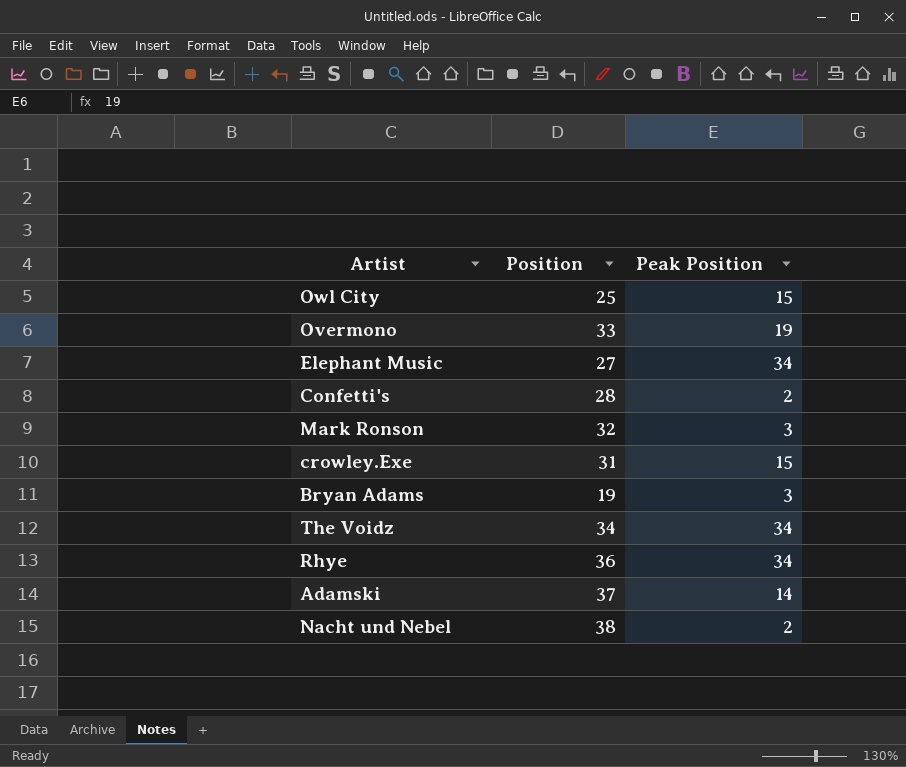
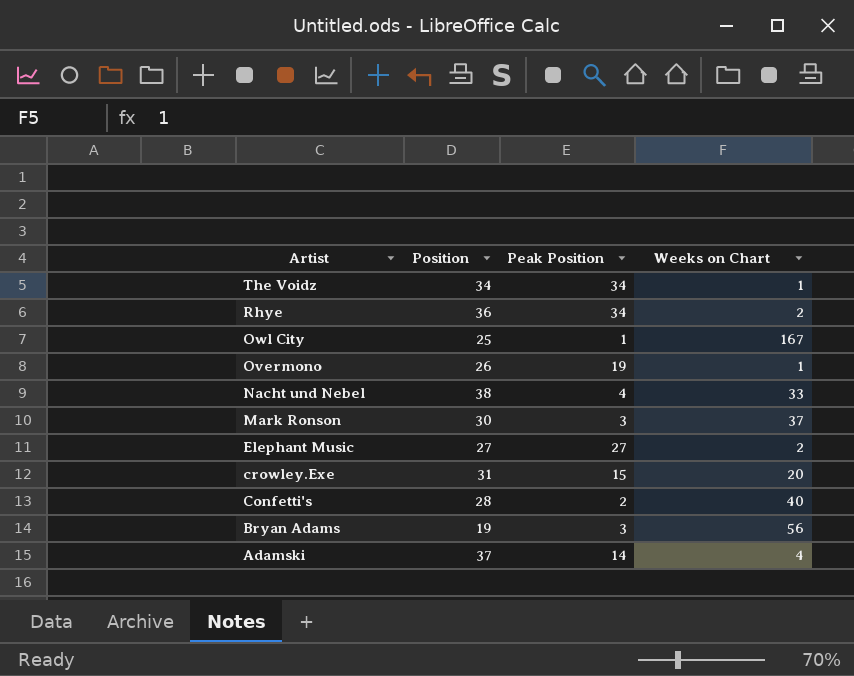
row order: none -> Artist descending
column Weeks on Chart | position: none -> 4
Owl City | Peak Position: 15 -> 1
Overmono | Position: 33 -> 26
Nacht und Nebel | Peak Position: 2 -> 4
Mark Ronson | Position: 32 -> 30
Elephant Music | Peak Position: 34 -> 27

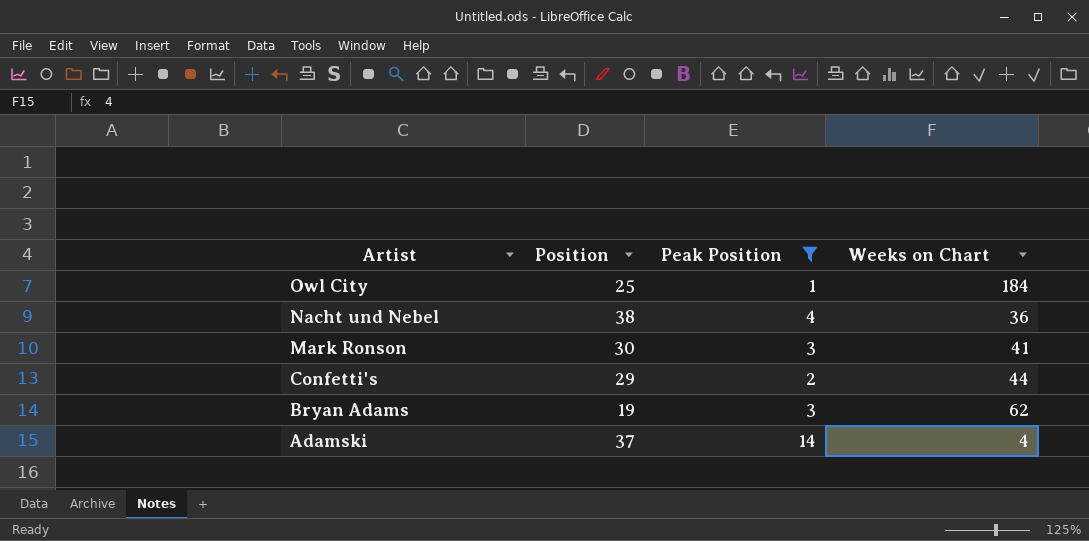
filter: none -> Peak Position <= 14
Owl City | Weeks on Chart: 167 -> 184
Nacht und Nebel | Weeks on Chart: 33 -> 36
Mark Ronson | Weeks on Chart: 37 -> 41
Confetti's | Position: 28 -> 29
Confetti's | Weeks on Chart: 40 -> 44
Bryan Adams | Weeks on Chart: 56 -> 62

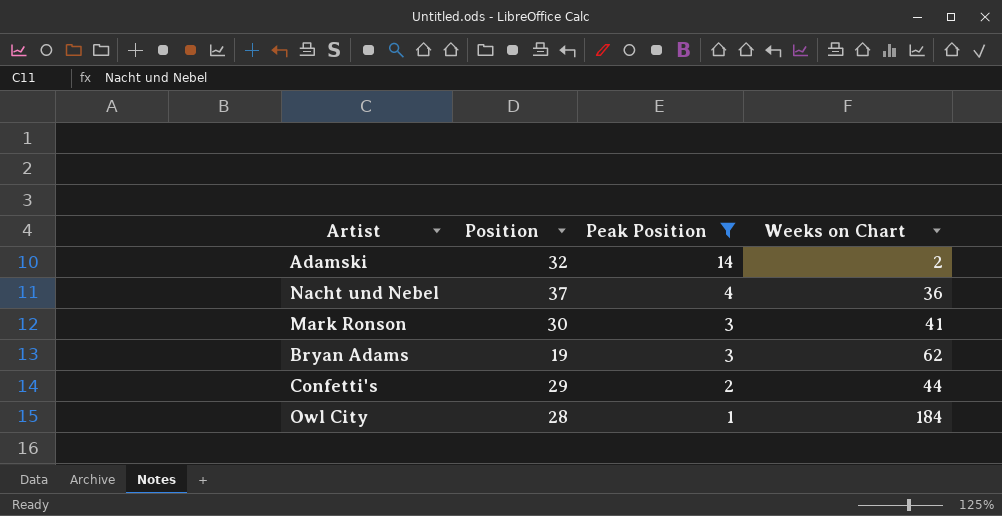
row order: Artist descending -> Peak Position descending
Adamski | Position: 37 -> 32
Adamski | Weeks on Chart: 4 -> 2
Nacht und Nebel | Position: 38 -> 37
Owl City | Position: 25 -> 28

